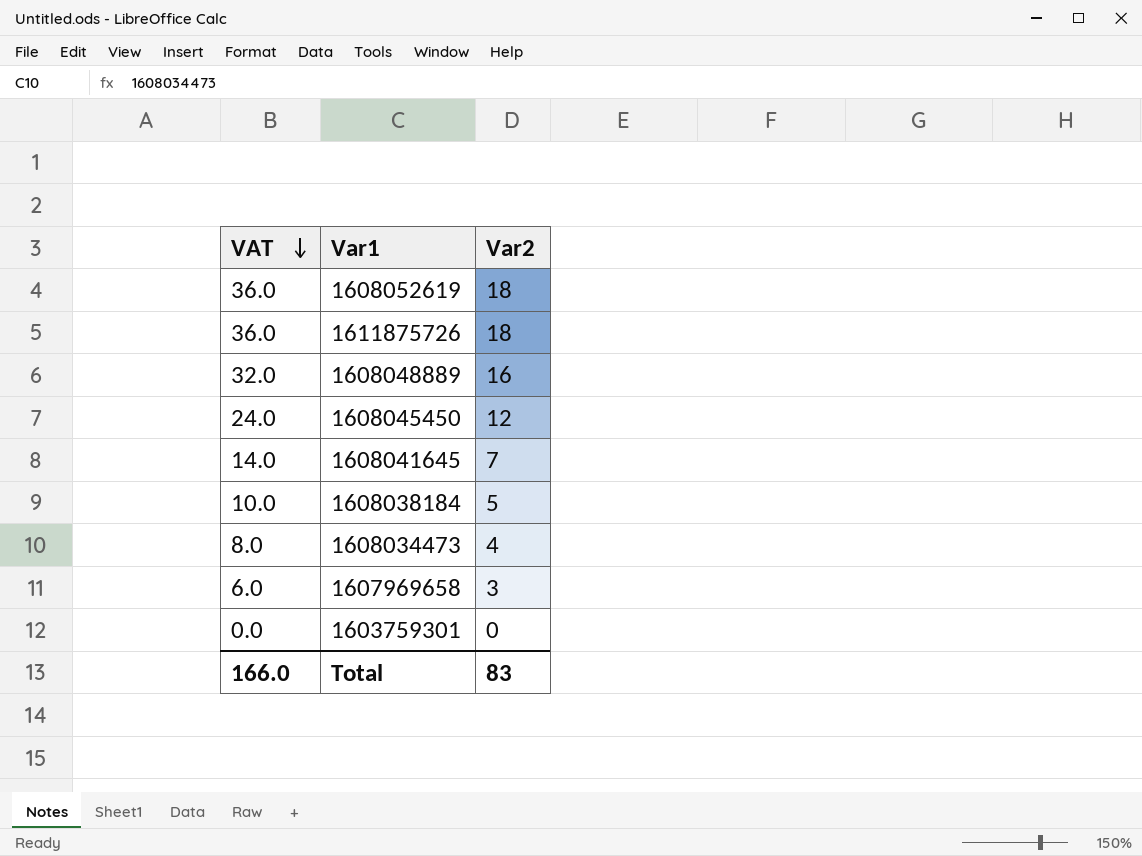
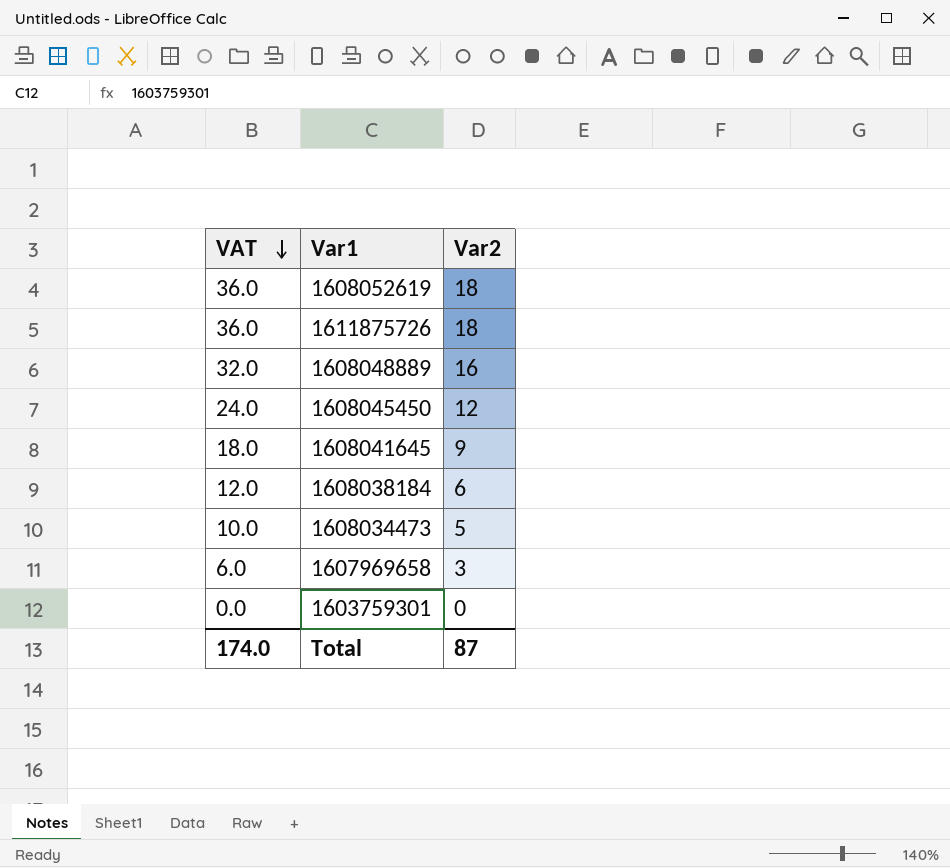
1608041645 | VAT: 14.0 -> 18.0
1608041645 | Var2: 7 -> 9
1608038184 | VAT: 10.0 -> 12.0
1608038184 | Var2: 5 -> 6
1608034473 | VAT: 8.0 -> 10.0
1608034473 | Var2: 4 -> 5
Total | VAT: 166.0 -> 174.0
Total | Var2: 83 -> 87

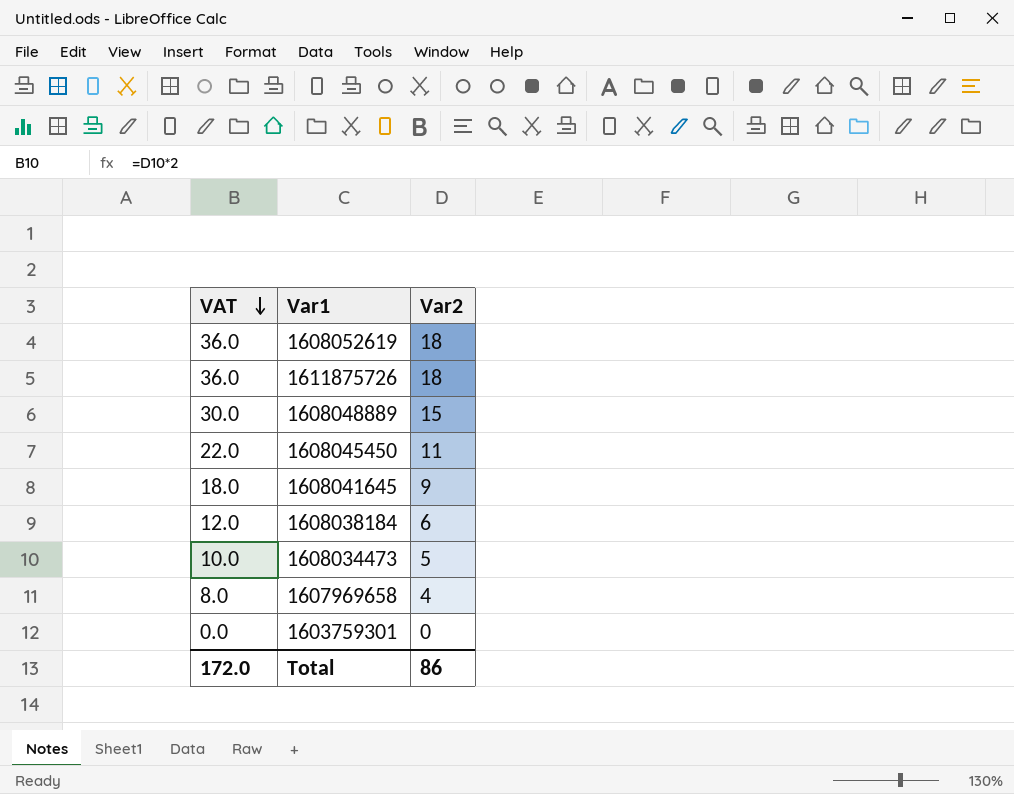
1608048889 | VAT: 32.0 -> 30.0
1608048889 | Var2: 16 -> 15
1608045450 | VAT: 24.0 -> 22.0
1608045450 | Var2: 12 -> 11
1607969658 | VAT: 6.0 -> 8.0
1607969658 | Var2: 3 -> 4
Total | VAT: 174.0 -> 172.0
Total | Var2: 87 -> 86

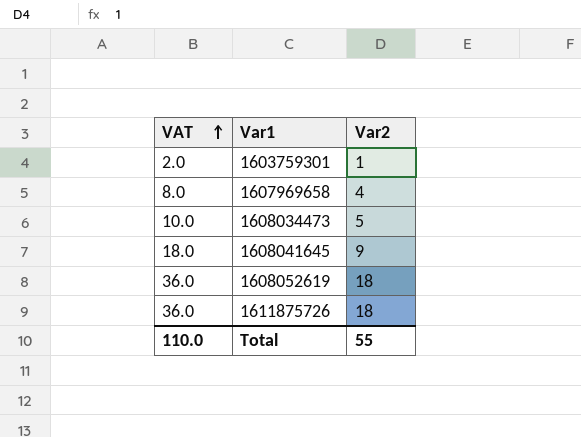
row order: VAT descending -> VAT ascending
row 1608048889: 30.0 | 15 -> none
row 1608045450: 22.0 | 11 -> none
row 1608038184: 12.0 | 6 -> none
1603759301 | VAT: 0.0 -> 2.0
1603759301 | Var2: 0 -> 1
Total | VAT: 172.0 -> 110.0
Total | Var2: 86 -> 55

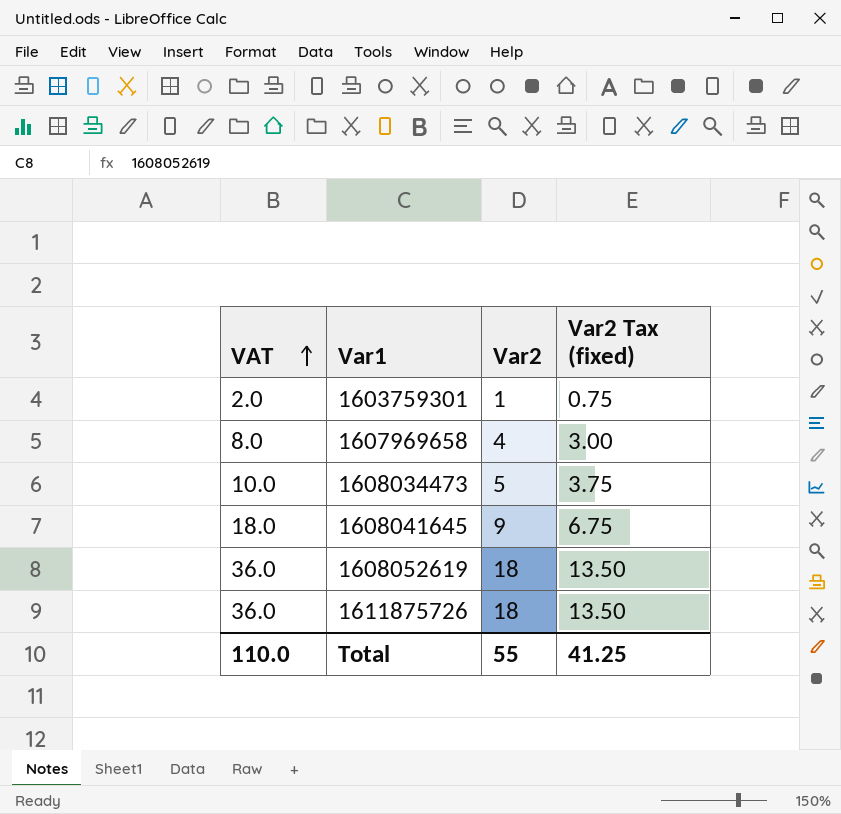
column Var2 Tax (fixed) | formula: none -> [Var2] * 0.75

